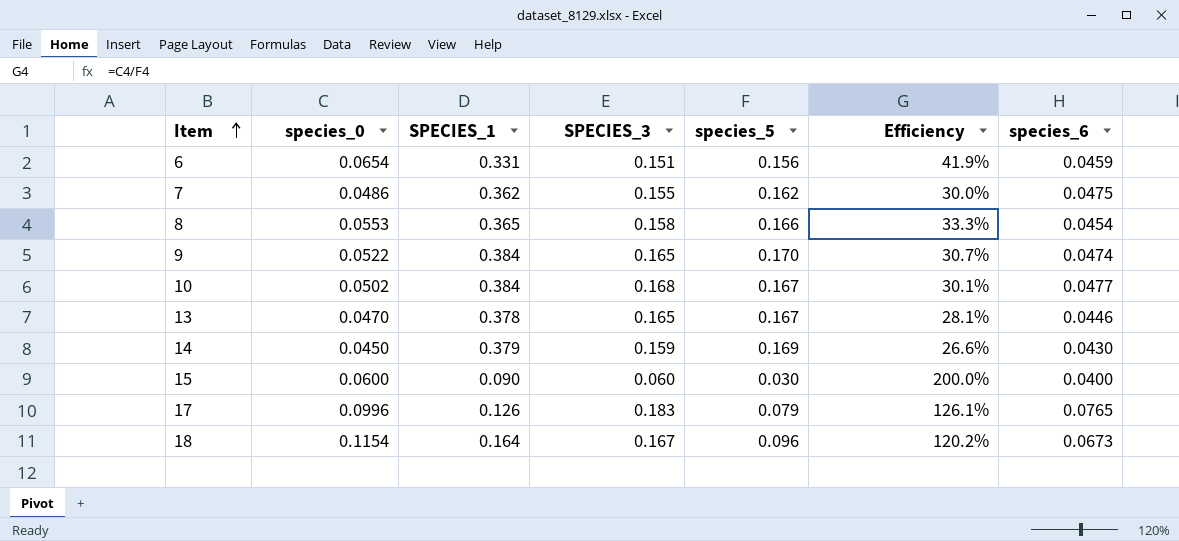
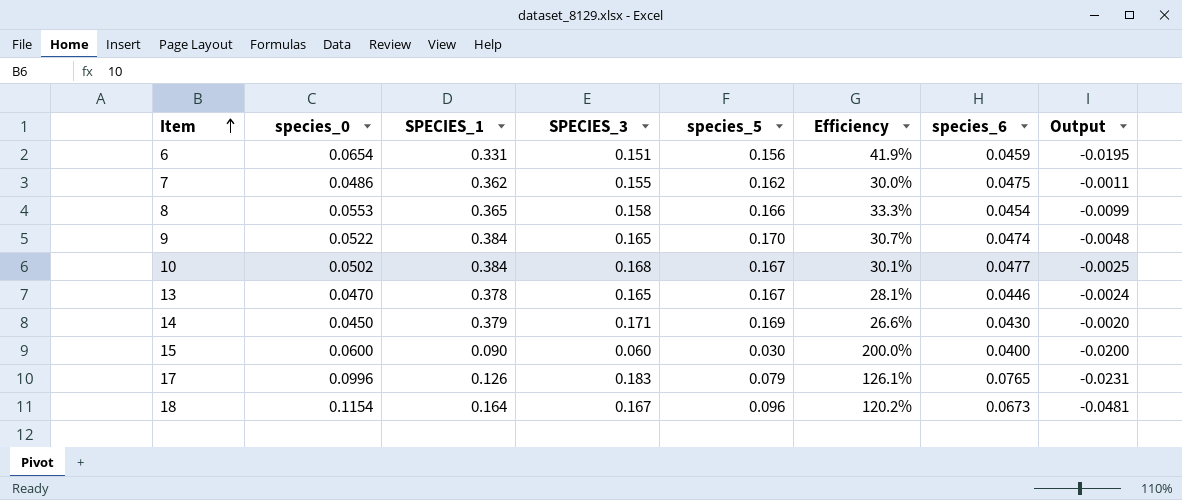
column Output | formula: none -> [species_6] - [species_0]
14 | SPECIES_3: 0.159 -> 0.171

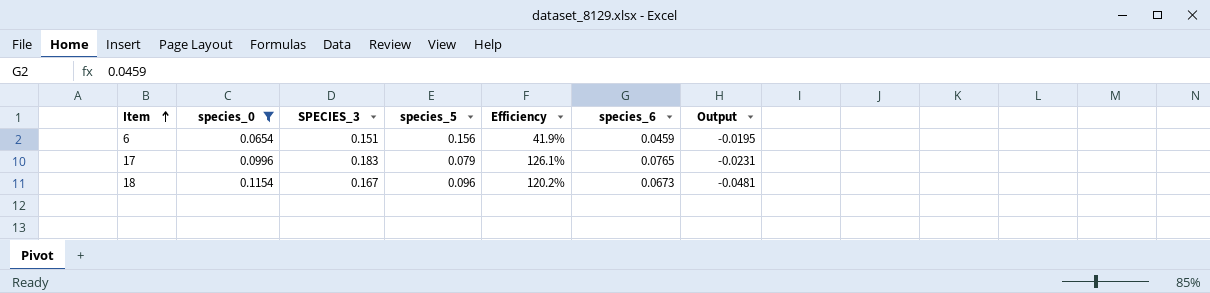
filter: none -> species_0 >= 0.0654
column SPECIES_1 | position: 3 -> none

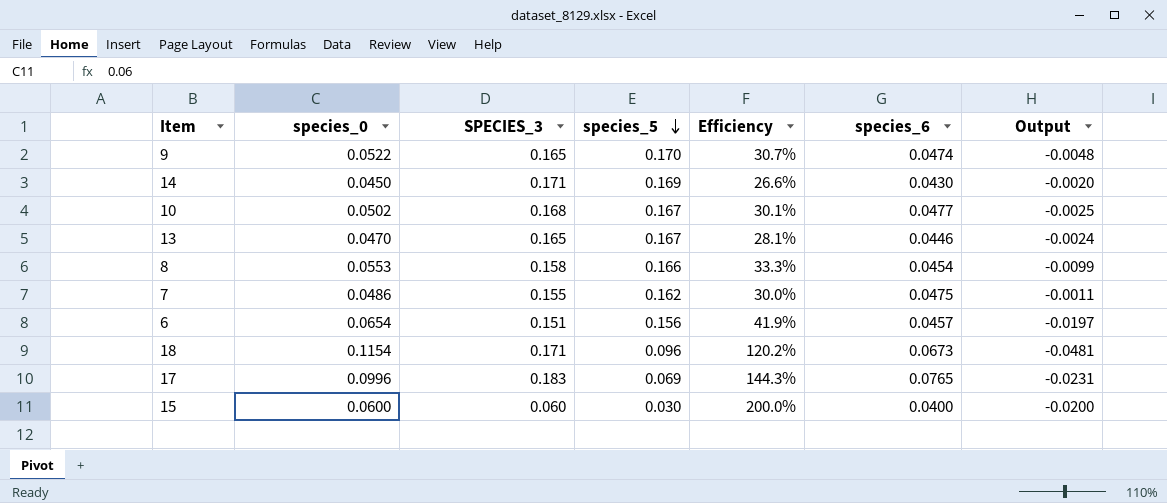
filter: species_0 >= 0.0654 -> none
row order: Item ascending -> species_5 descending
6 | species_6: 0.0459 -> 0.0457
6 | Output: -0.0195 -> -0.0197
18 | SPECIES_3: 0.167 -> 0.171
17 | species_5: 0.079 -> 0.069
17 | Efficiency: 126.1% -> 144.3%

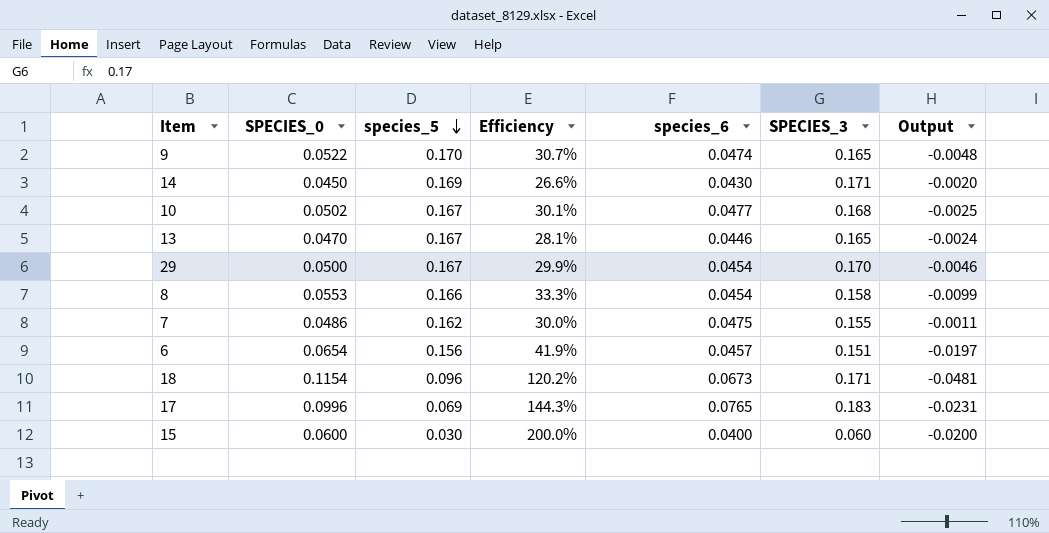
column name: species_0 -> SPECIES_0
column SPECIES_3 | position: 3 -> 6
row 29: none -> 0.0500 | 0.167 | 29.9% | 0.0454 | 0.170 | -0.0046

